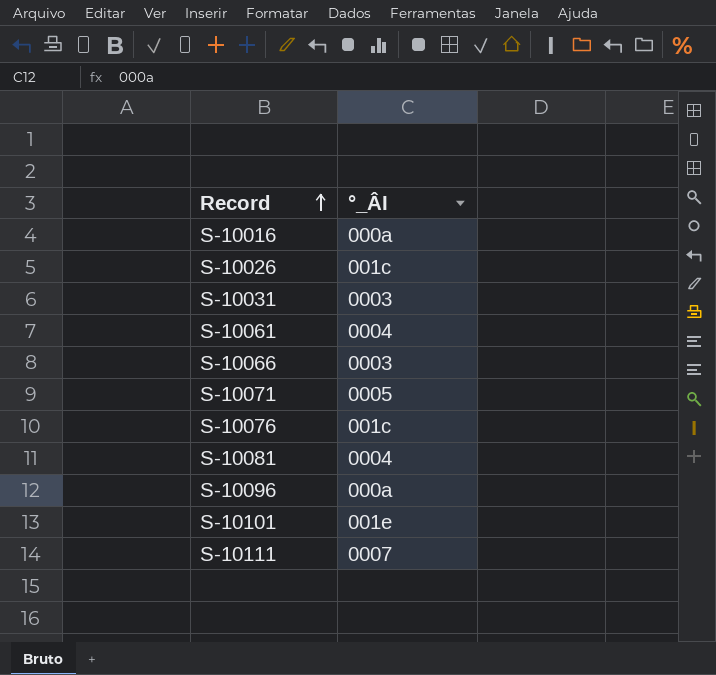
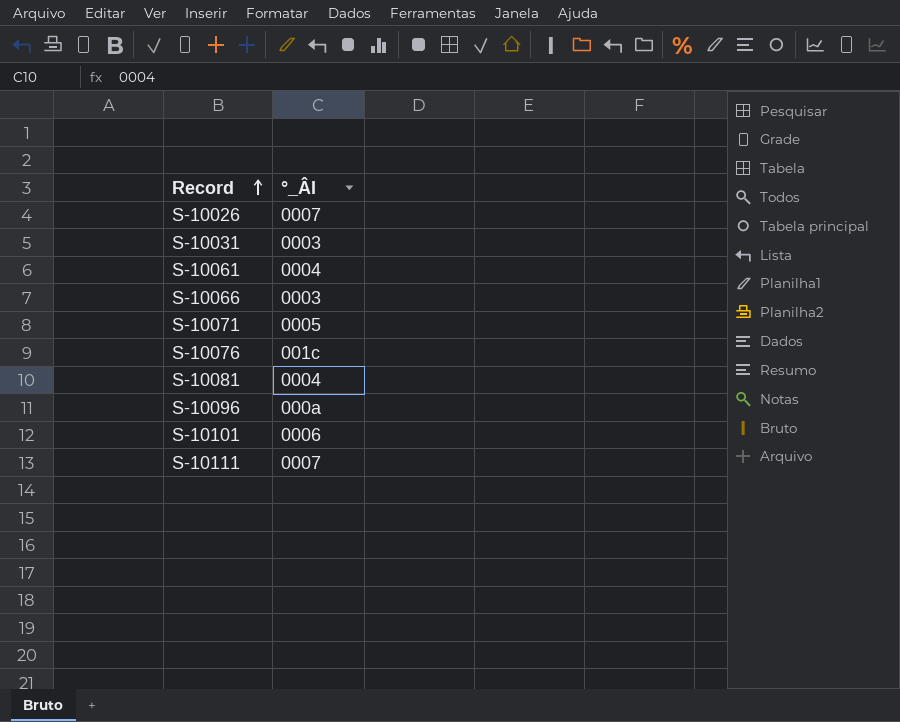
row S-10016: 000a -> none
S-10026 | °_ÂI: 001c -> 0007
S-10101 | °_ÂI: 001e -> 0006

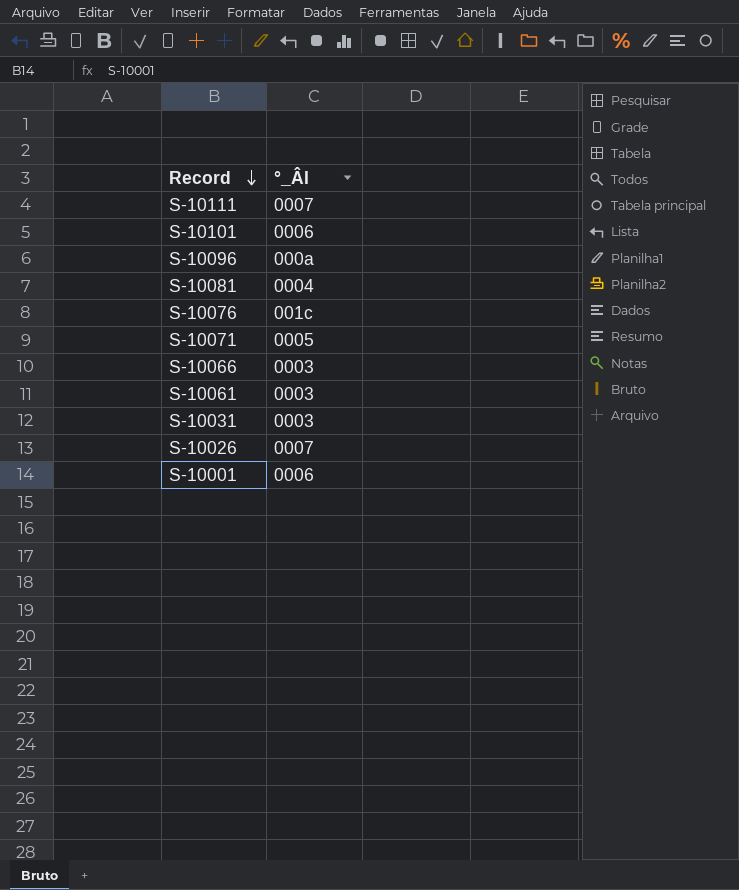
row order: Record ascending -> Record descending
S-10061 | °_ÂI: 0004 -> 0003
row S-10001: none -> 0006

